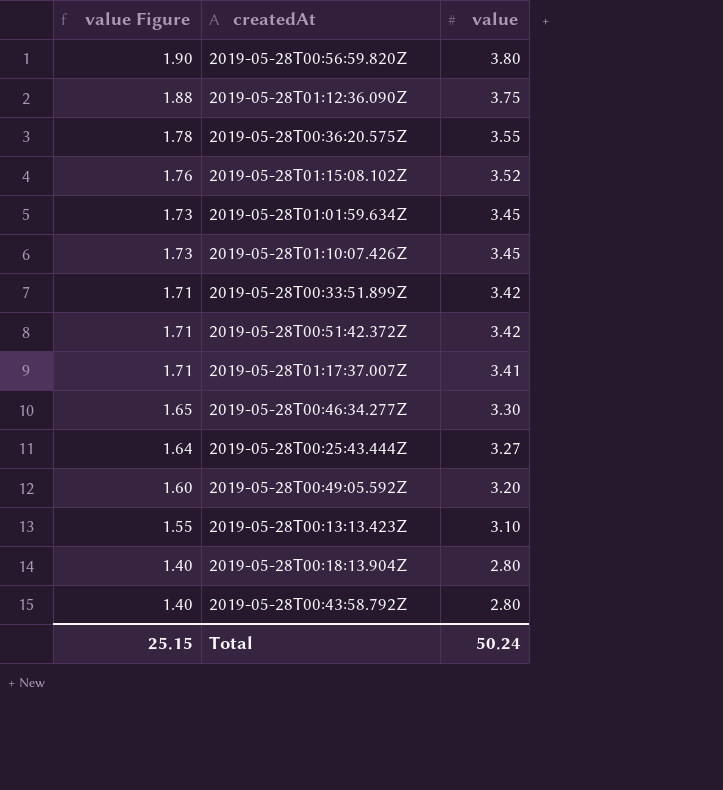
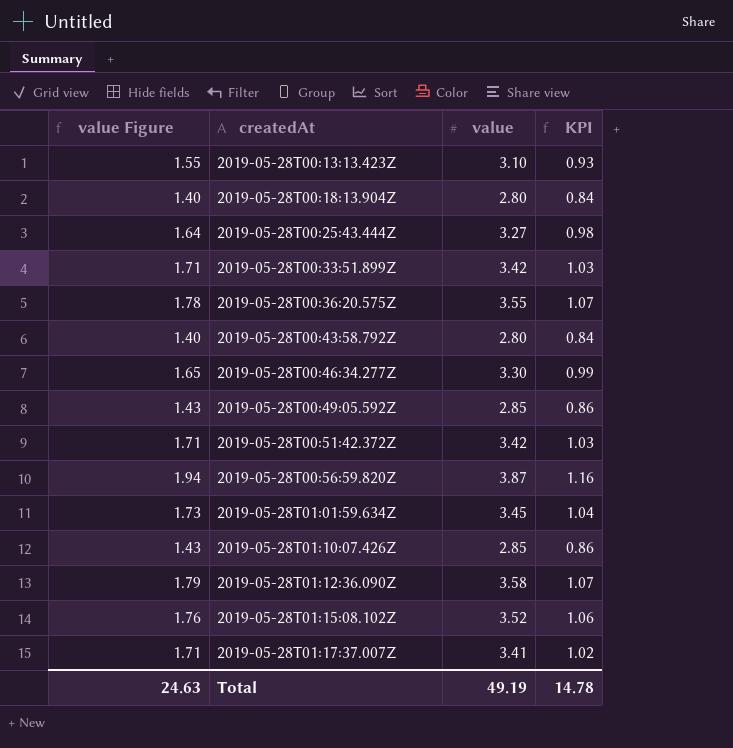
row order: value Figure descending -> createdAt ascending
column KPI | formula: none -> [value] * 0.3
2019-05-28T00:49:05.592Z | value Figure: 1.60 -> 1.43
2019-05-28T00:49:05.592Z | value: 3.20 -> 2.85
2019-05-28T00:56:59.820Z | value Figure: 1.90 -> 1.94
2019-05-28T00:56:59.820Z | value: 3.80 -> 3.87
2019-05-28T01:10:07.426Z | value Figure: 1.73 -> 1.43
2019-05-28T01:10:07.426Z | value: 3.45 -> 2.85
2019-05-28T01:12:36.090Z | value Figure: 1.88 -> 1.79
2019-05-28T01:12:36.090Z | value: 3.75 -> 3.58
Total | value Figure: 25.15 -> 24.63
Total | value: 50.24 -> 49.19

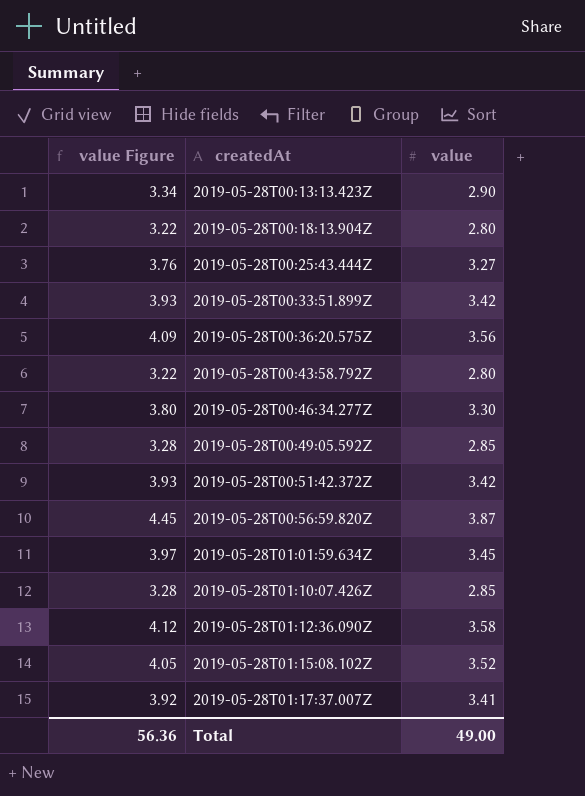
column KPI | formula: [value] * 0.3 -> none
column value Figure | formula: [value] * 0.5 -> [value] * 1.15
2019-05-28T00:13:13.423Z | value: 3.10 -> 2.90
2019-05-28T00:36:20.575Z | value: 3.55 -> 3.56
Total | value Figure: 24.63 -> 56.36
Total | value: 49.19 -> 49.00

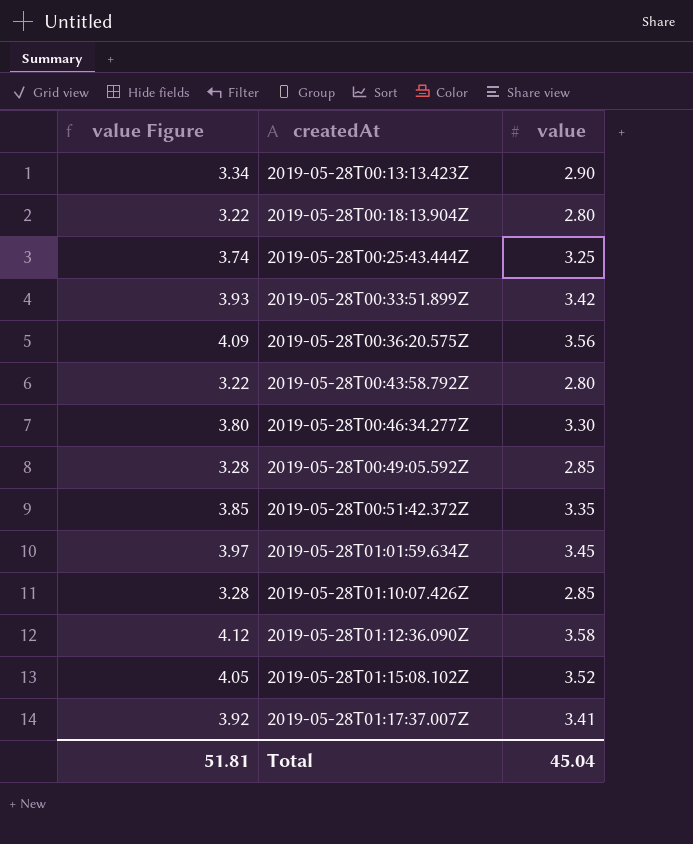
row 2019-05-28T00:56:59.820Z: 4.45 | 3.87 -> none
2019-05-28T00:25:43.444Z | value Figure: 3.76 -> 3.74
2019-05-28T00:25:43.444Z | value: 3.27 -> 3.25
2019-05-28T00:51:42.372Z | value Figure: 3.93 -> 3.85
2019-05-28T00:51:42.372Z | value: 3.42 -> 3.35
Total | value Figure: 56.36 -> 51.81
Total | value: 49.00 -> 45.04

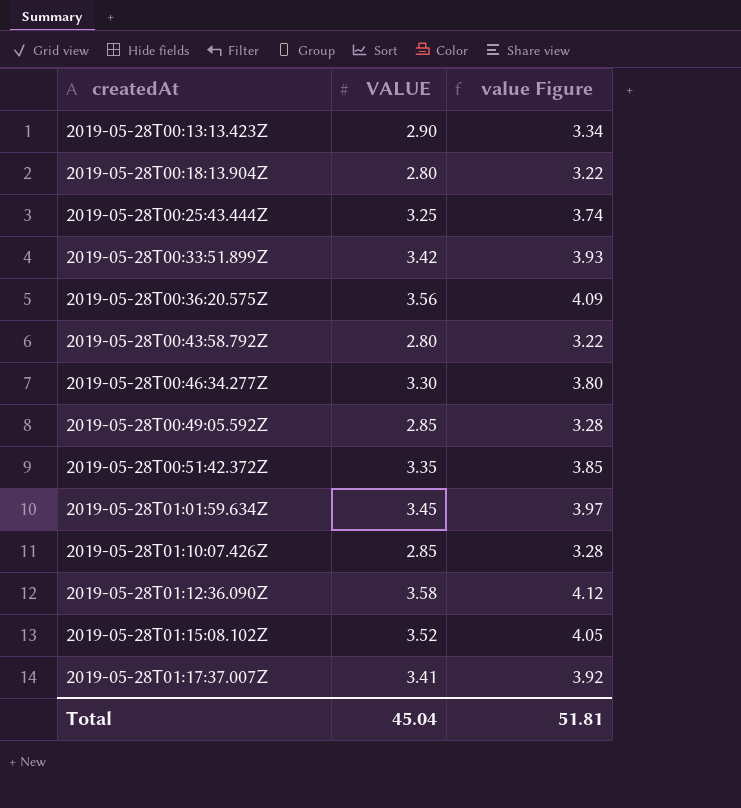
column name: value -> VALUE
column value Figure | position: 1 -> 3

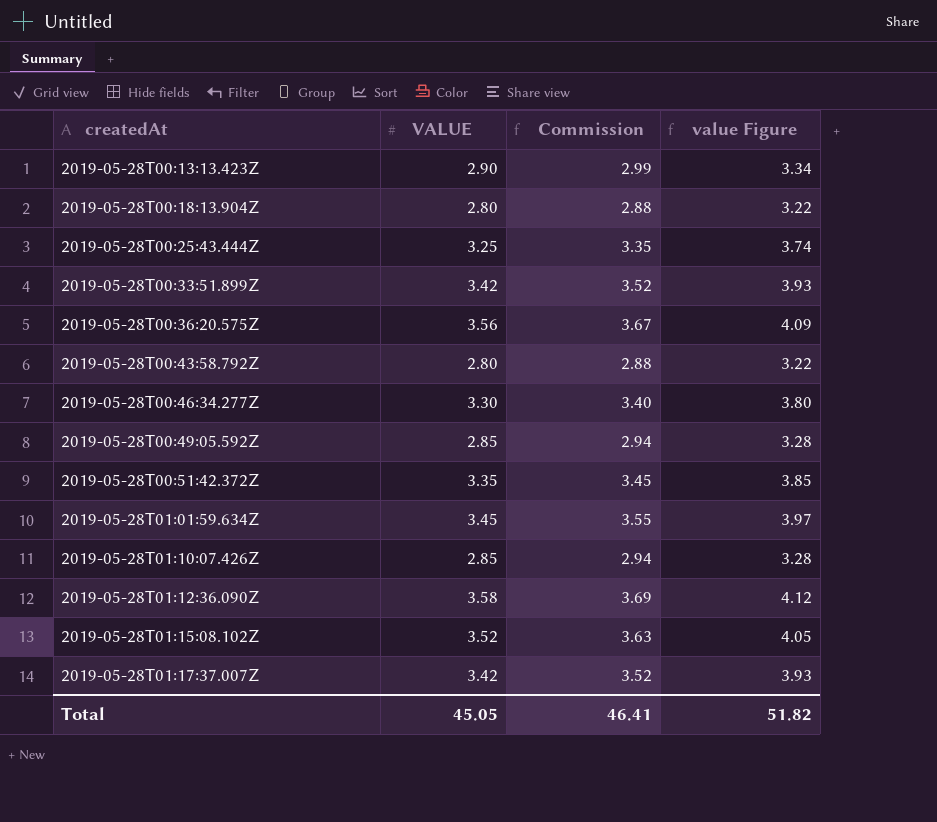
column Commission | formula: none -> [VALUE] * 1.03
2019-05-28T01:17:37.007Z | VALUE: 3.41 -> 3.42
2019-05-28T01:17:37.007Z | value Figure: 3.92 -> 3.93
Total | VALUE: 45.04 -> 45.05
Total | value Figure: 51.81 -> 51.82

